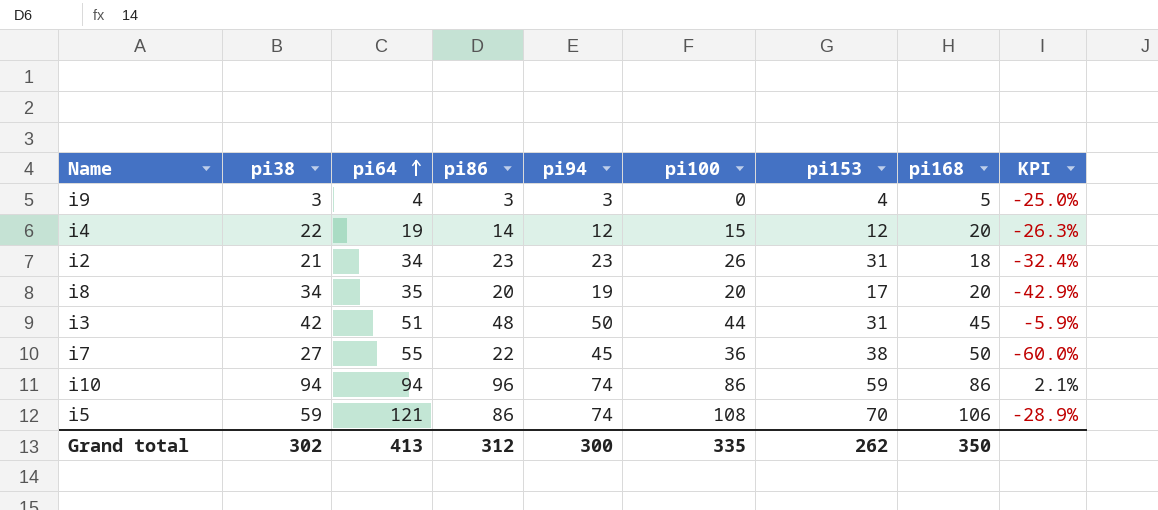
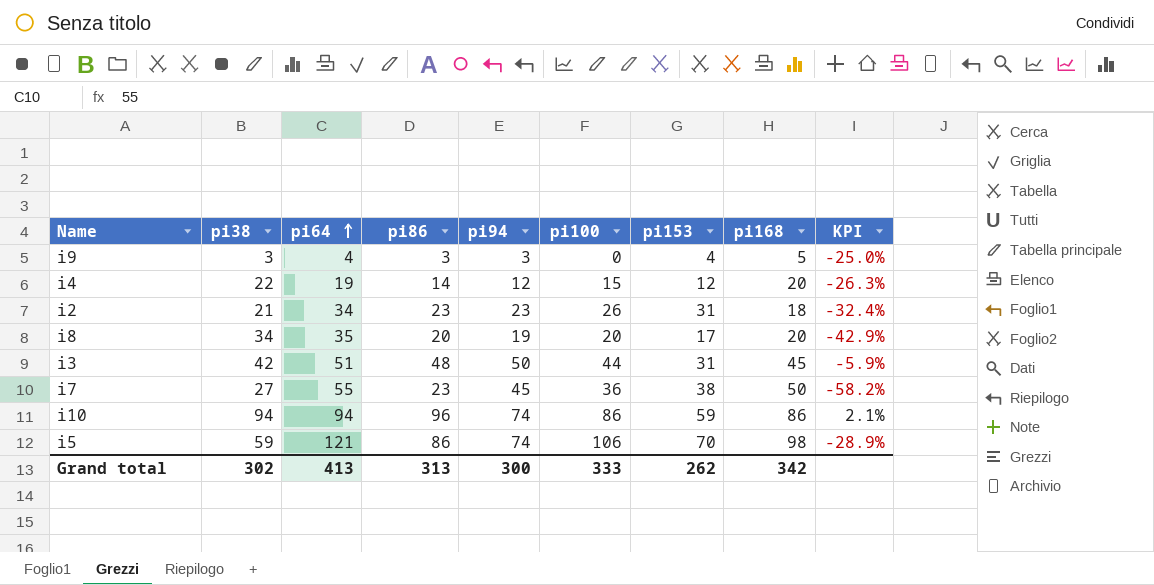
i7 | pi86: 22 -> 23
i7 | KPI: -60.0% -> -58.2%
i5 | pi100: 108 -> 106
i5 | pi168: 106 -> 98
Grand total | pi86: 312 -> 313
Grand total | pi100: 335 -> 333
Grand total | pi168: 350 -> 342

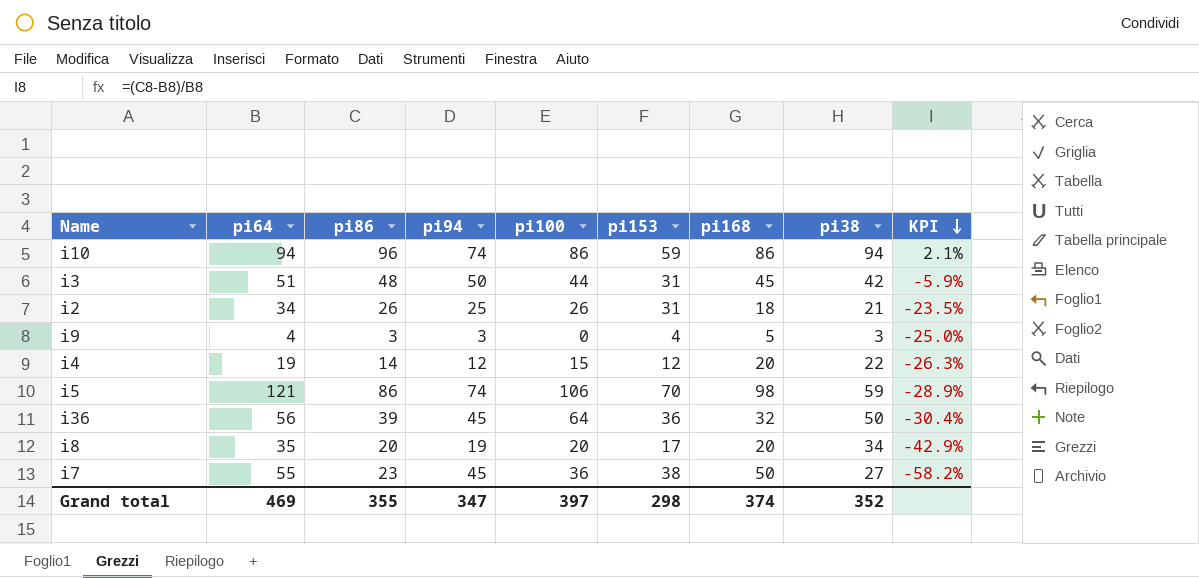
row order: pi64 ascending -> KPI descending
column pi38 | position: 2 -> 8
i2 | pi86: 23 -> 26
i2 | pi94: 23 -> 25
i2 | KPI: -32.4% -> -23.5%
row i36: none -> 56 | 39 | 45 | 64 | 36 | 32 | 50 | -30.4%
Grand total | pi64: 413 -> 469
Grand total | pi86: 313 -> 355
Grand total | pi94: 300 -> 347
Grand total | pi100: 333 -> 397
Grand total | pi153: 262 -> 298
Grand total | pi168: 342 -> 374
Grand total | pi38: 302 -> 352

